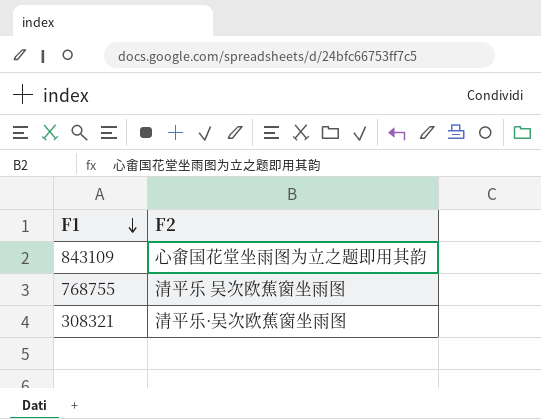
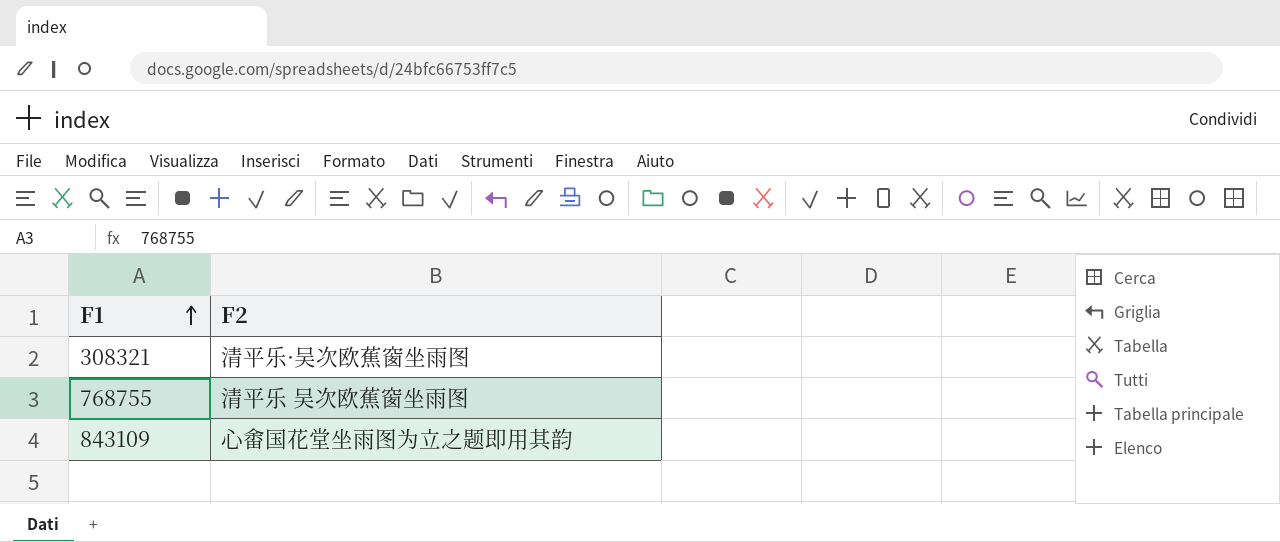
row order: F1 descending -> F1 ascending

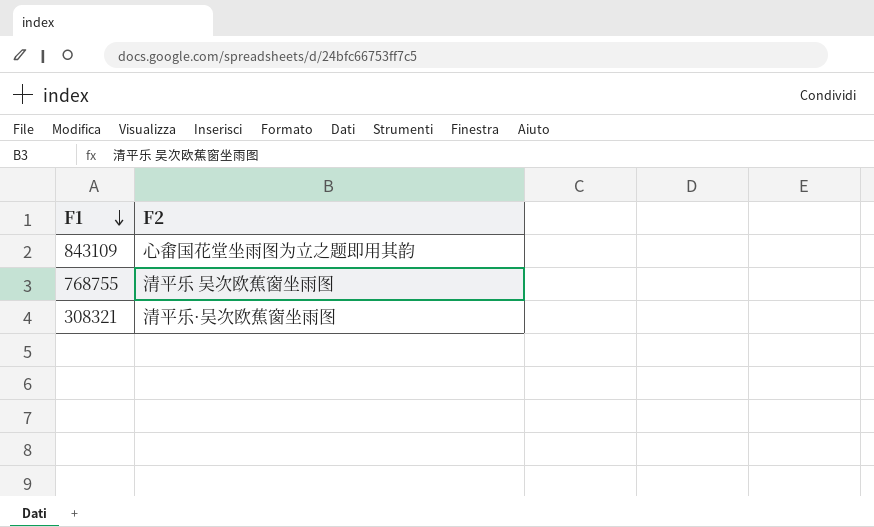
row order: F1 ascending -> F1 descending

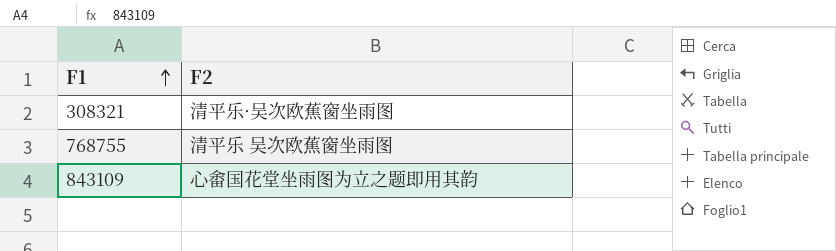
row order: F1 descending -> F1 ascending

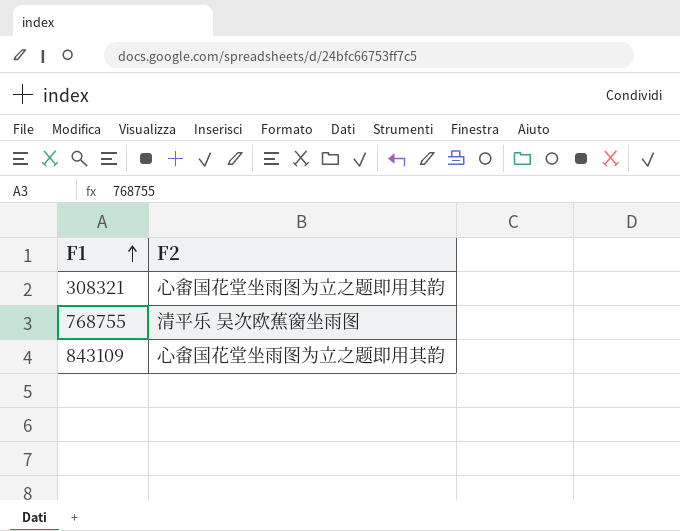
308321 | F2: 清平乐·吴次欧蕉窗坐雨图 -> 心畬国花堂坐雨图为立之题即用其韵

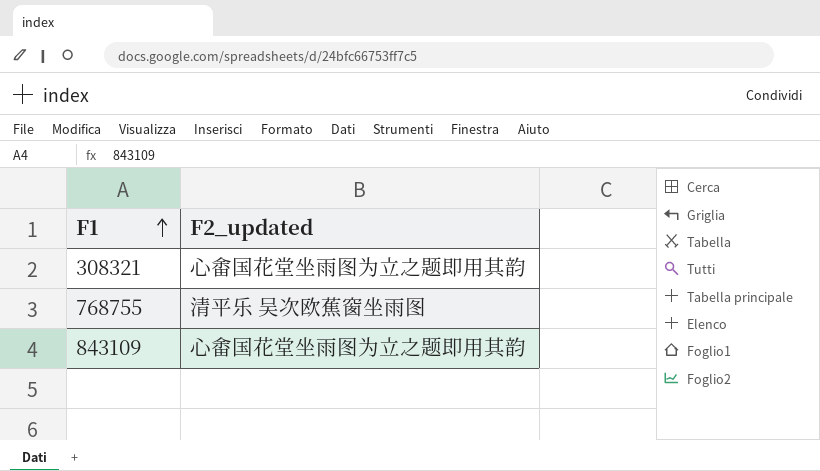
column name: F2 -> F2_updated

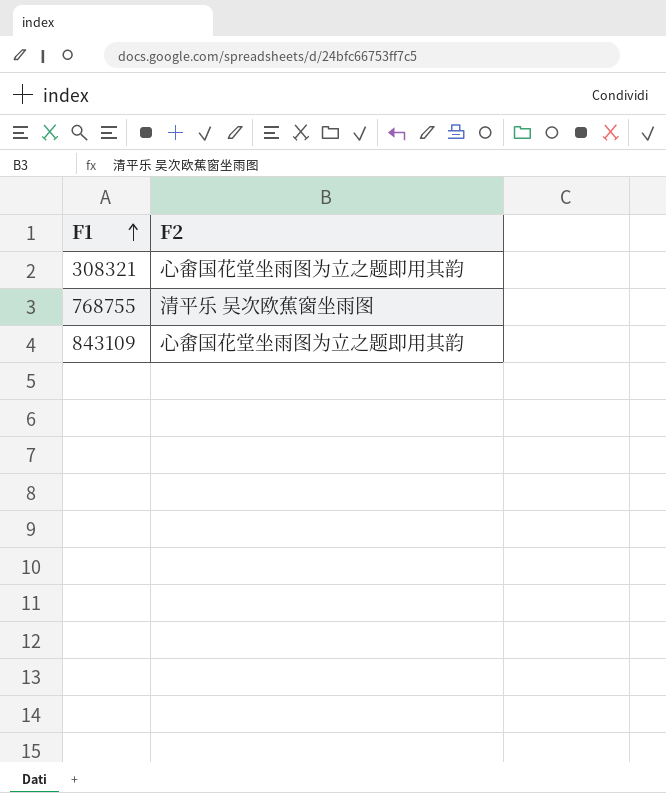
column name: F2_updated -> F2

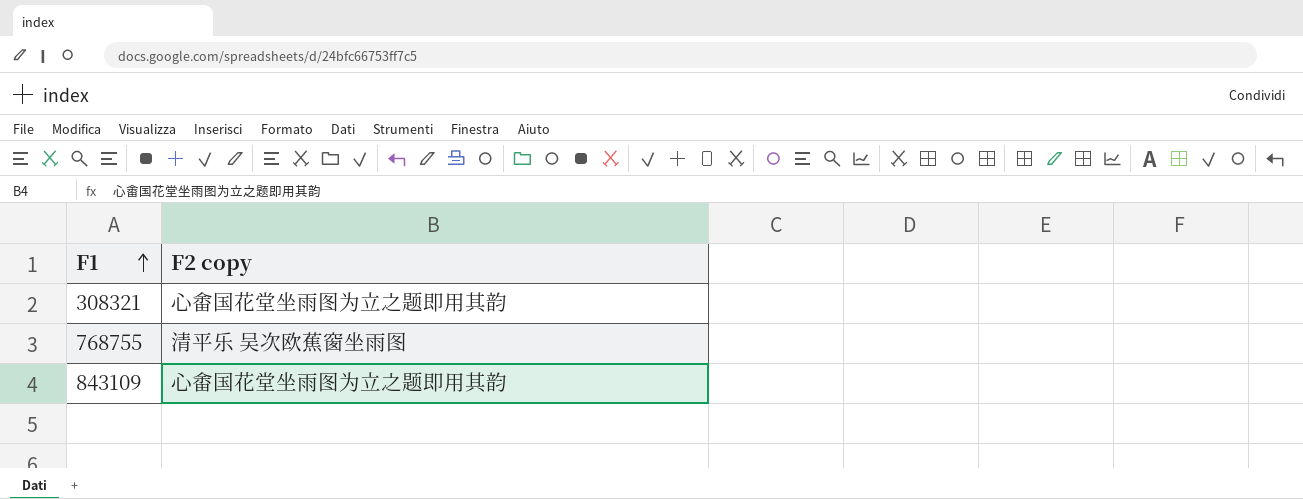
column name: F2 -> F2 copy

